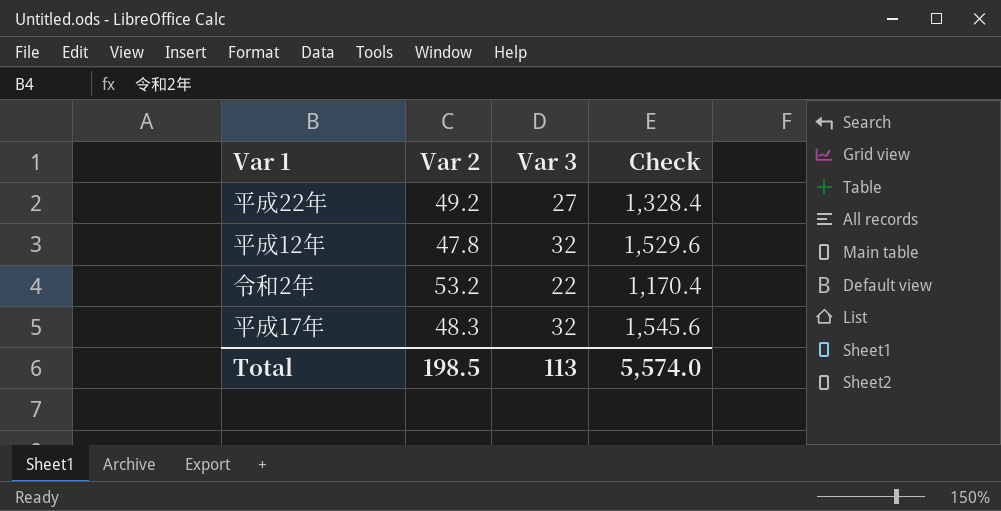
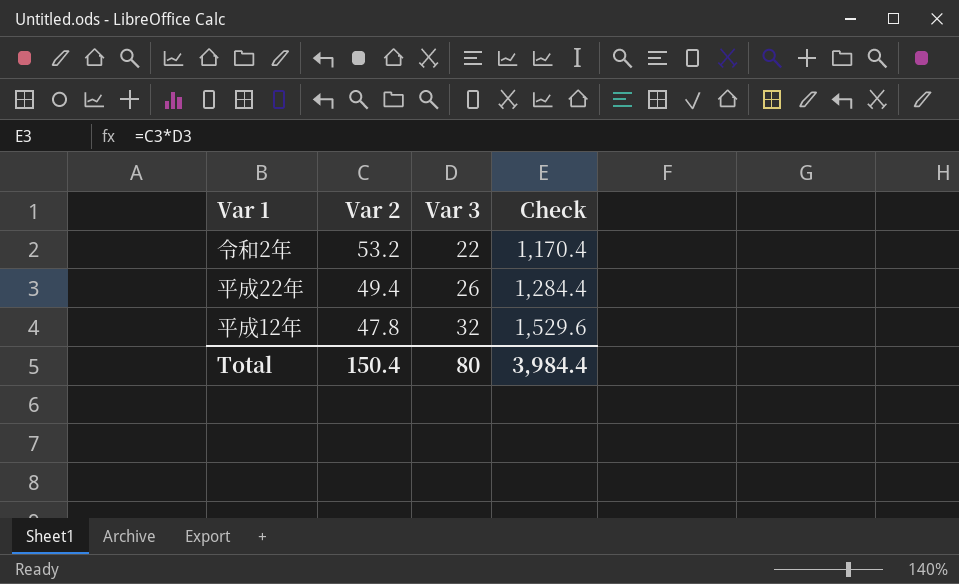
row order: none -> Var 2 descending
row 平成17年: 48.3 | 32 | 1,545.6 -> none
平成22年 | Var 2: 49.2 -> 49.4
平成22年 | Var 3: 27 -> 26
平成22年 | Check: 1,328.4 -> 1,284.4
Total | Var 2: 198.5 -> 150.4
Total | Var 3: 113 -> 80
Total | Check: 5,574.0 -> 3,984.4

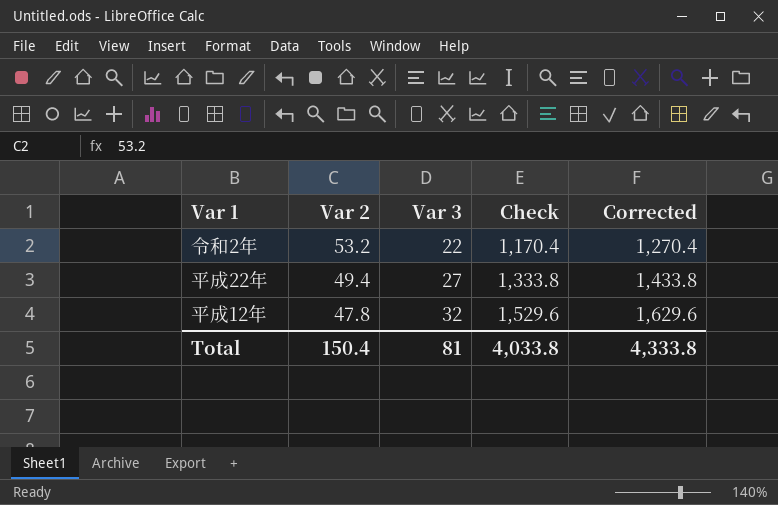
column Corrected | formula: none -> [Check] + 100
平成22年 | Var 3: 26 -> 27
平成22年 | Check: 1,284.4 -> 1,333.8
Total | Var 3: 80 -> 81
Total | Check: 3,984.4 -> 4,033.8

